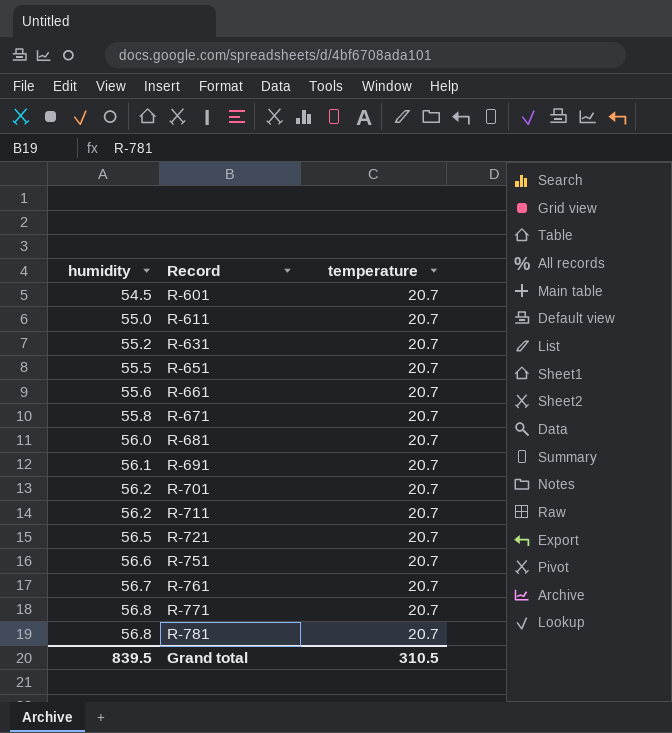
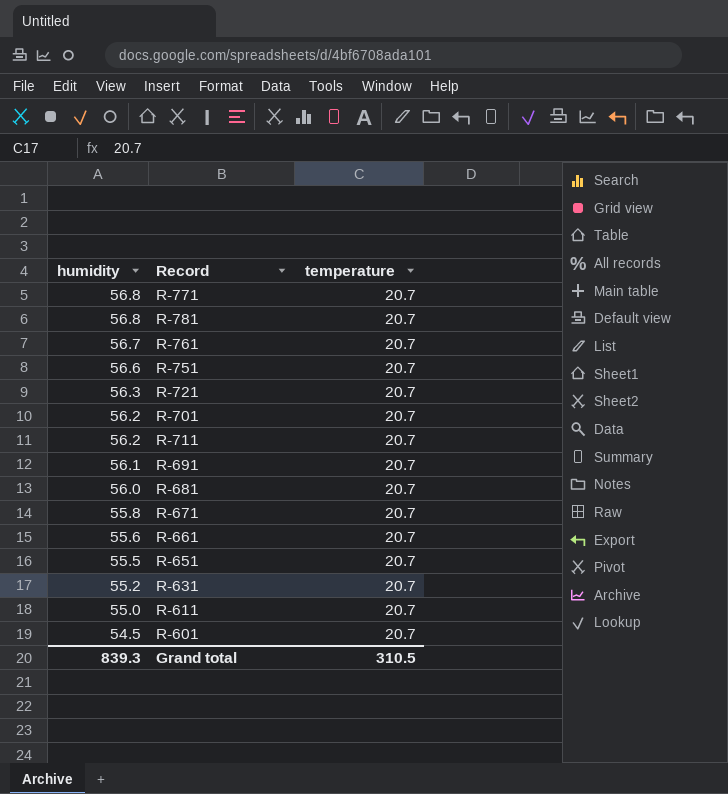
row order: humidity ascending -> humidity descending
R-721 | humidity: 56.5 -> 56.3
Grand total | humidity: 839.5 -> 839.3

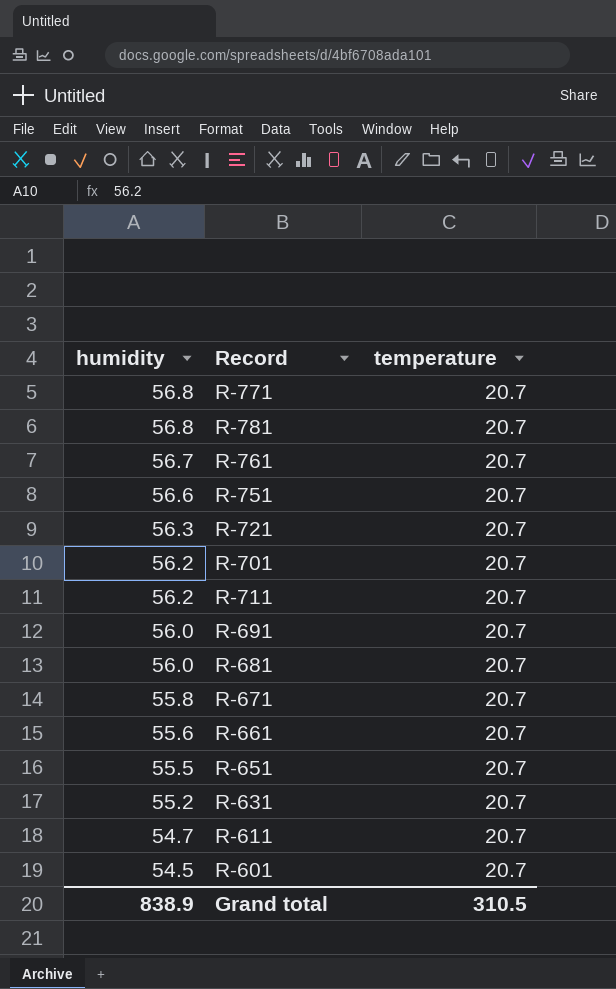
R-691 | humidity: 56.1 -> 56.0
R-611 | humidity: 55.0 -> 54.7
Grand total | humidity: 839.3 -> 838.9

